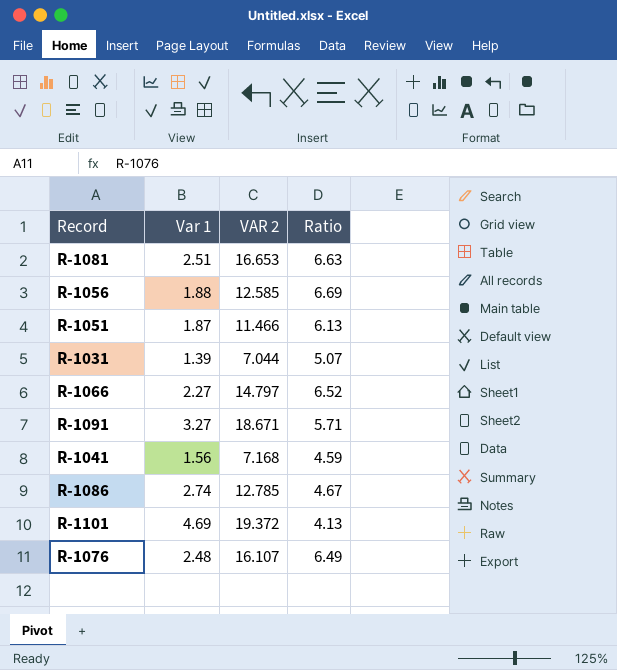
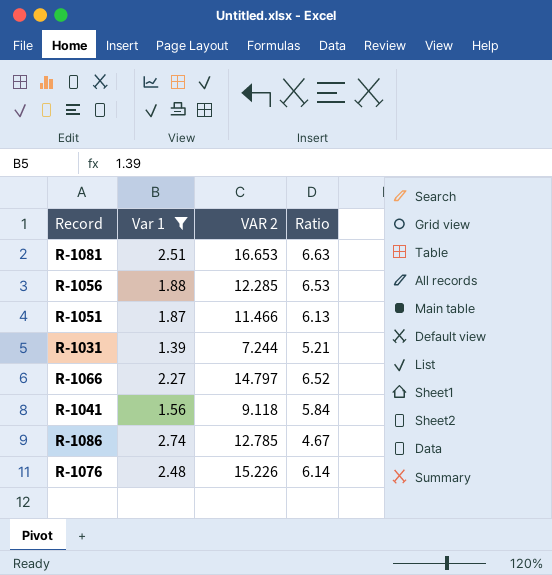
filter: none -> Var 1 <= 2.74
R-1056 | VAR 2: 12.585 -> 12.285
R-1056 | Ratio: 6.69 -> 6.53
R-1031 | VAR 2: 7.044 -> 7.244
R-1031 | Ratio: 5.07 -> 5.21
R-1041 | VAR 2: 7.168 -> 9.118
R-1041 | Ratio: 4.59 -> 5.84
R-1076 | VAR 2: 16.107 -> 15.226
R-1076 | Ratio: 6.49 -> 6.14

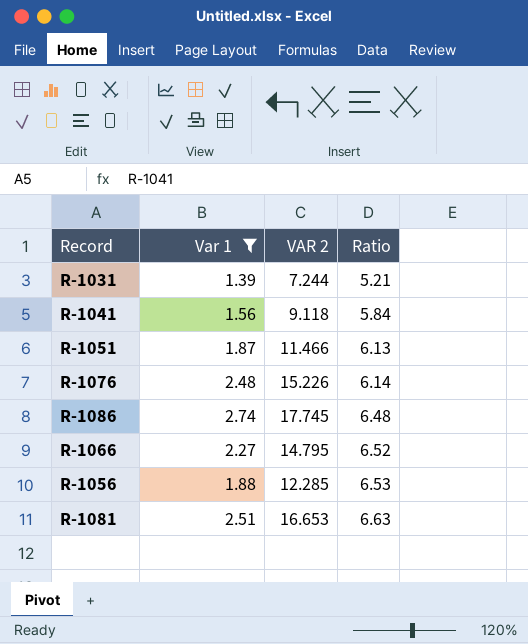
row order: none -> Ratio ascending
R-1086 | VAR 2: 12.785 -> 17.745
R-1086 | Ratio: 4.67 -> 6.48
R-1066 | VAR 2: 14.797 -> 14.795

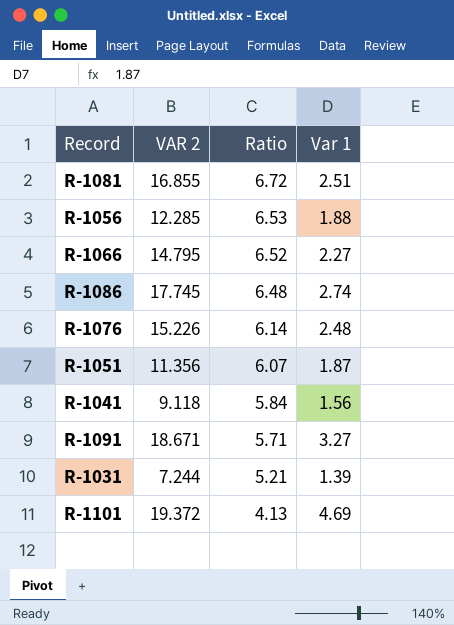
filter: Var 1 <= 2.74 -> none
row order: Ratio ascending -> Ratio descending
column Var 1 | position: 2 -> 4
R-1081 | VAR 2: 16.653 -> 16.855
R-1081 | Ratio: 6.63 -> 6.72
R-1051 | VAR 2: 11.466 -> 11.356
R-1051 | Ratio: 6.13 -> 6.07

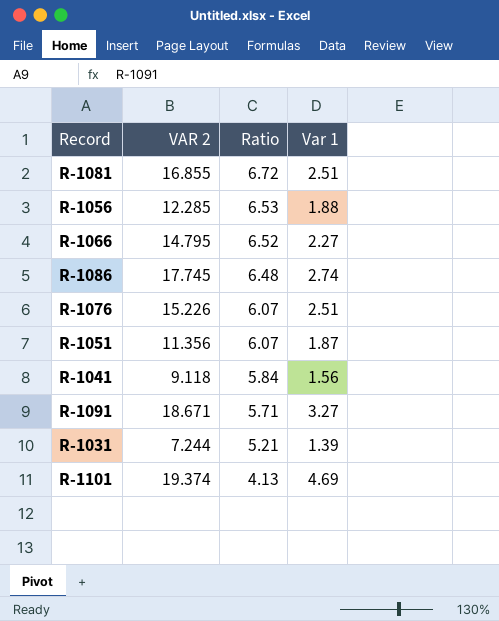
R-1076 | Ratio: 6.14 -> 6.07
R-1076 | Var 1: 2.48 -> 2.51
R-1101 | VAR 2: 19.372 -> 19.374

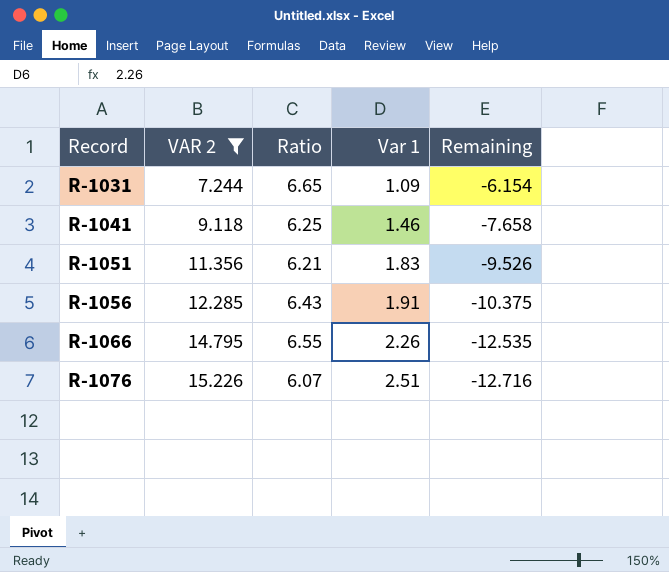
filter: none -> VAR 2 <= 15.226
row order: Ratio descending -> Record ascending
column Remaining | formula: none -> [Var 1] - [VAR 2]
R-1031 | Ratio: 5.21 -> 6.65
R-1031 | Var 1: 1.39 -> 1.09
R-1041 | Ratio: 5.84 -> 6.25
R-1041 | Var 1: 1.56 -> 1.46
R-1051 | Ratio: 6.07 -> 6.21
R-1051 | Var 1: 1.87 -> 1.83
R-1056 | Ratio: 6.53 -> 6.43
R-1056 | Var 1: 1.88 -> 1.91
R-1066 | Ratio: 6.52 -> 6.55
R-1066 | Var 1: 2.27 -> 2.26

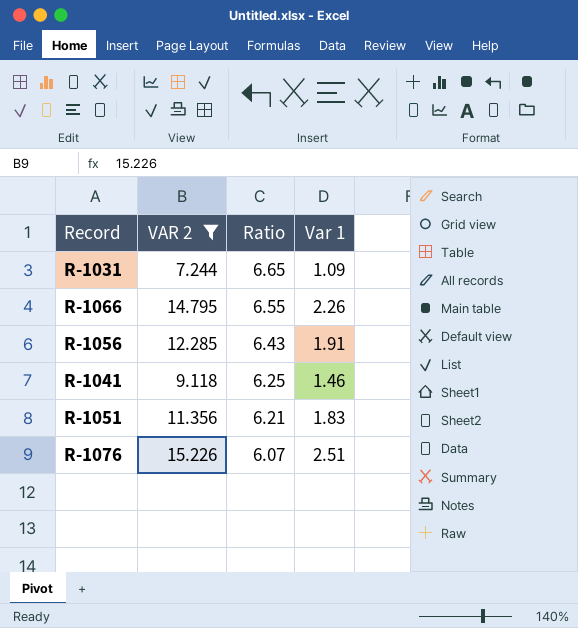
row order: Record ascending -> Ratio descending
column Remaining | formula: [Var 1] - [VAR 2] -> none

